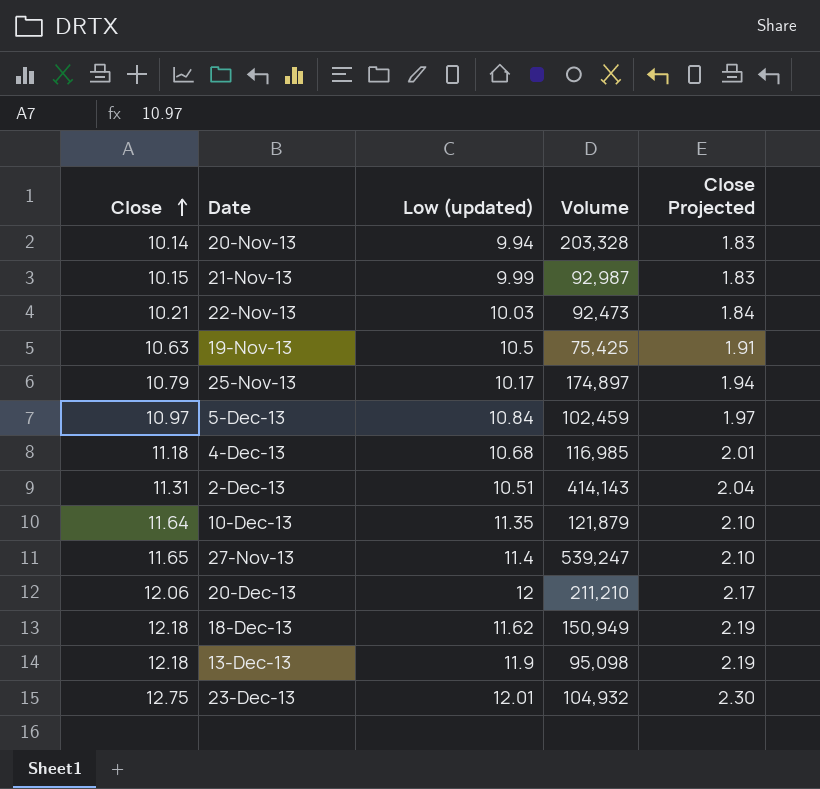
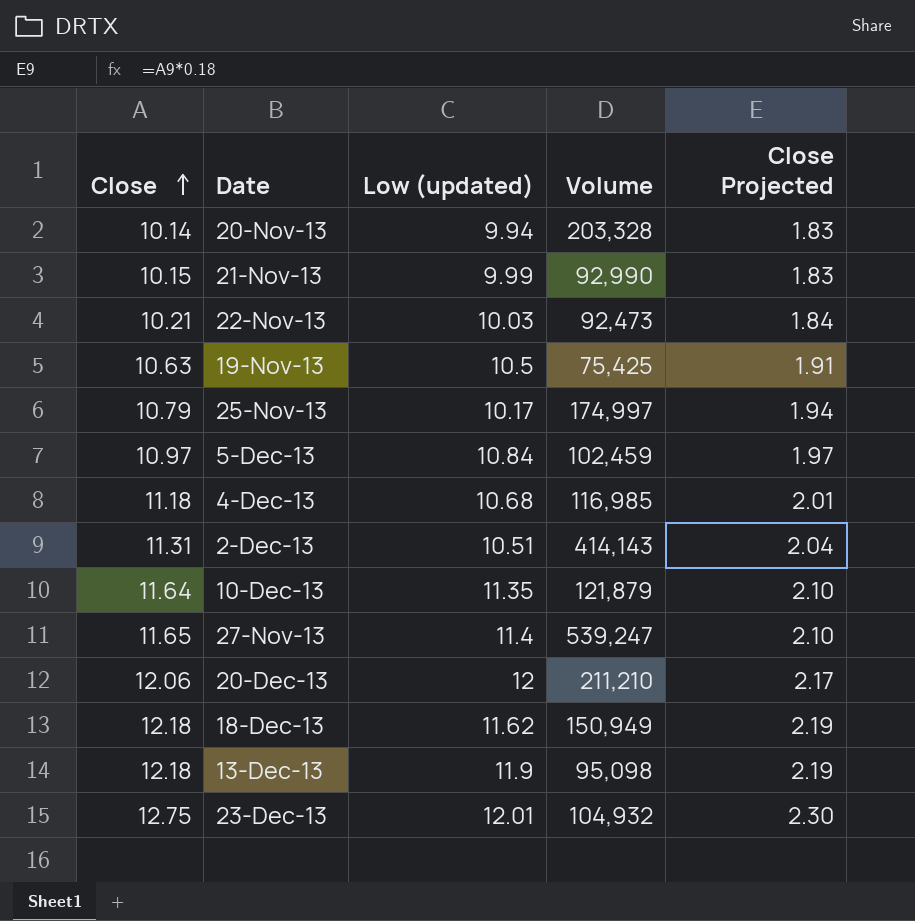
21-Nov-13 | Volume: 92,987 -> 92,990
25-Nov-13 | Volume: 174,897 -> 174,997

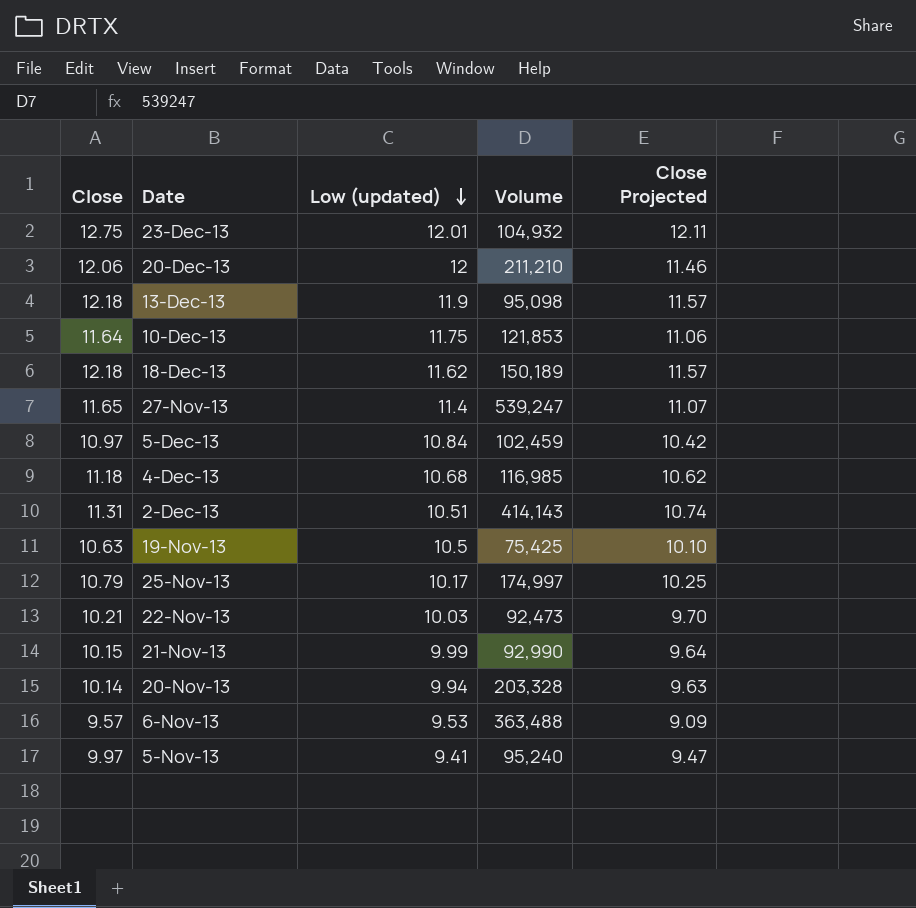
row order: Close ascending -> Low (updated) descending
column Close Projected | formula: [Close] * 0.18 -> [Close] * 0.95
10-Dec-13 | Low (updated): 11.35 -> 11.75
10-Dec-13 | Volume: 121,879 -> 121,853
18-Dec-13 | Volume: 150,949 -> 150,189
row 6-Nov-13: none -> 9.57 | 9.53 | 363,488 | 9.09
row 5-Nov-13: none -> 9.97 | 9.41 | 95,240 | 9.47

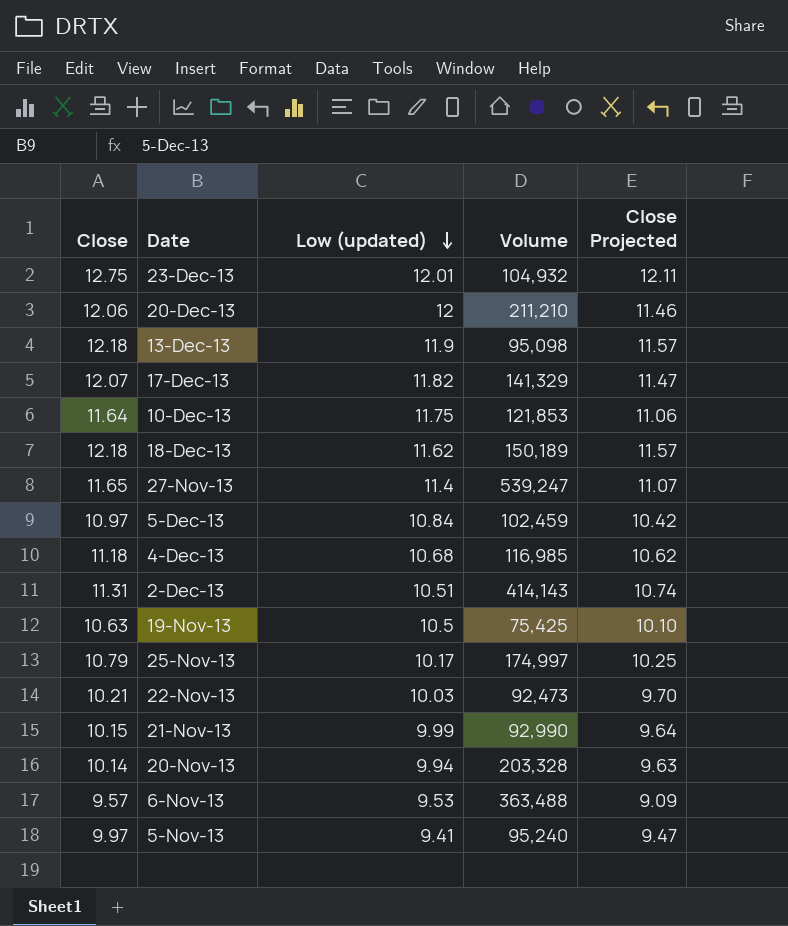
row 17-Dec-13: none -> 12.07 | 11.82 | 141,329 | 11.47

